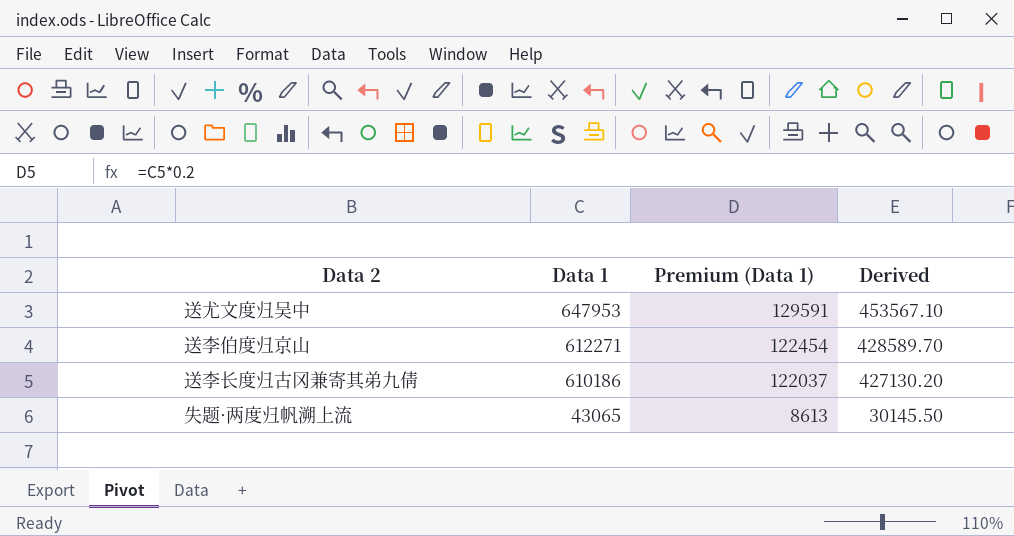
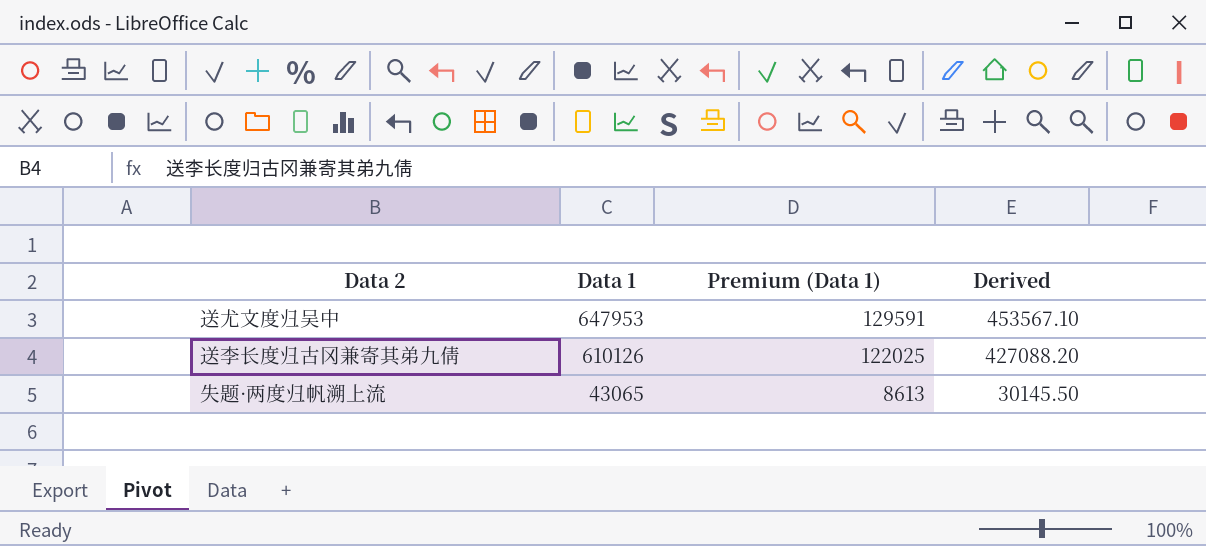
row 送李伯度归京山: 612271 | 122454 | 428589.70 -> none
送李长度归古冈兼寄其弟九倩 | Data 1: 610186 -> 610126
送李长度归古冈兼寄其弟九倩 | Premium (Data 1): 122037 -> 122025
送李长度归古冈兼寄其弟九倩 | Derived: 427130.20 -> 427088.20

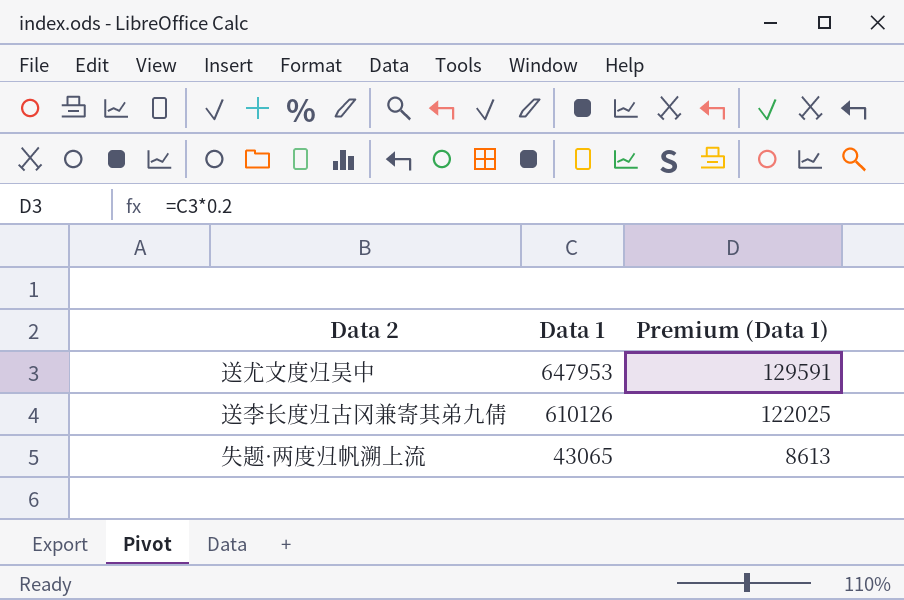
column Derived | formula: [Data 1] * 0.7 -> none

